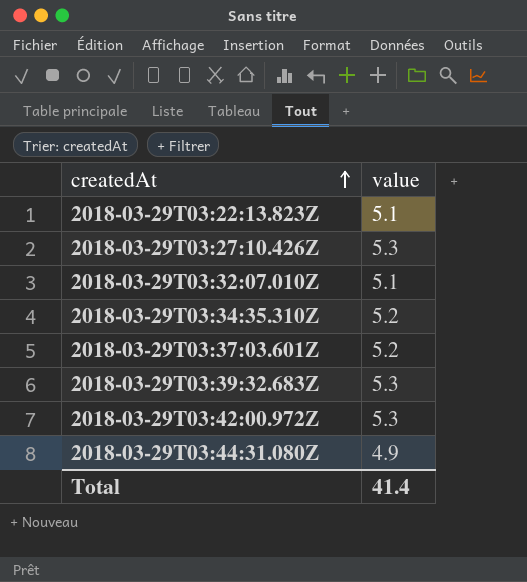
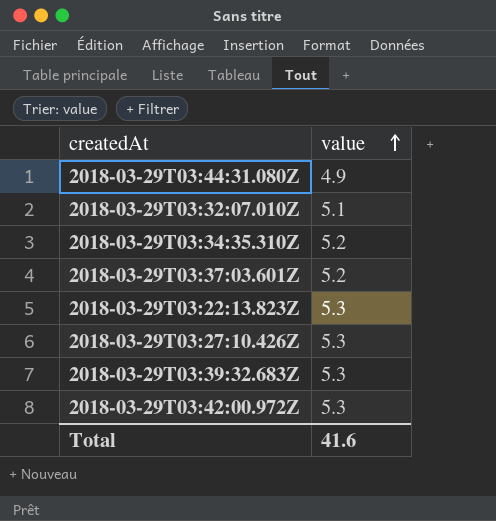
row order: createdAt ascending -> value ascending
2018-03-29T03:22:13.823Z | value: 5.1 -> 5.3
Total | value: 41.4 -> 41.6

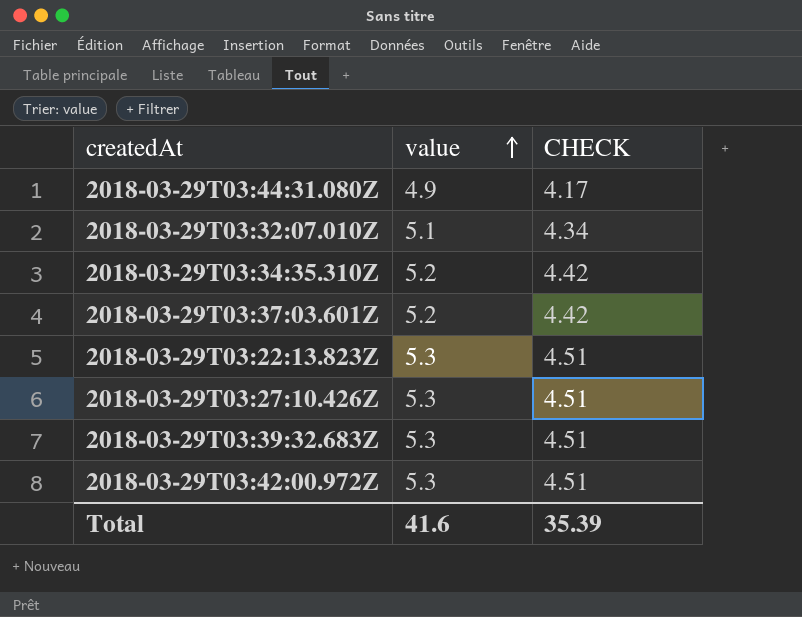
column CHECK | formula: none -> [value] * 0.85

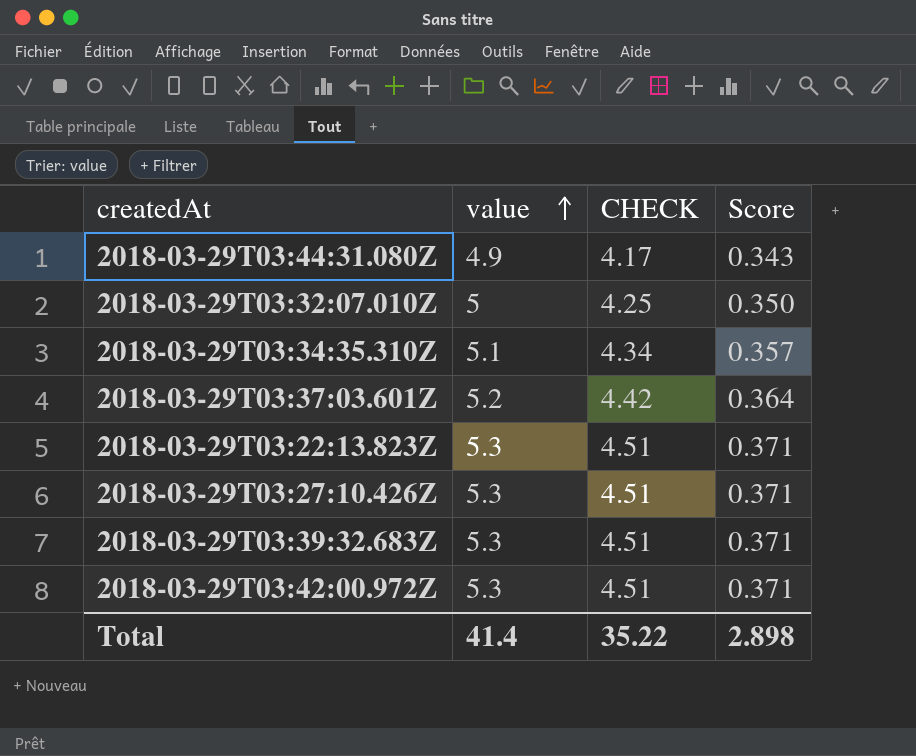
column Score | formula: none -> [value] * 0.07
2018-03-29T03:32:07.010Z | value: 5.1 -> 5
2018-03-29T03:32:07.010Z | CHECK: 4.34 -> 4.25
2018-03-29T03:34:35.310Z | value: 5.2 -> 5.1
2018-03-29T03:34:35.310Z | CHECK: 4.42 -> 4.34
Total | value: 41.6 -> 41.4
Total | CHECK: 35.39 -> 35.22

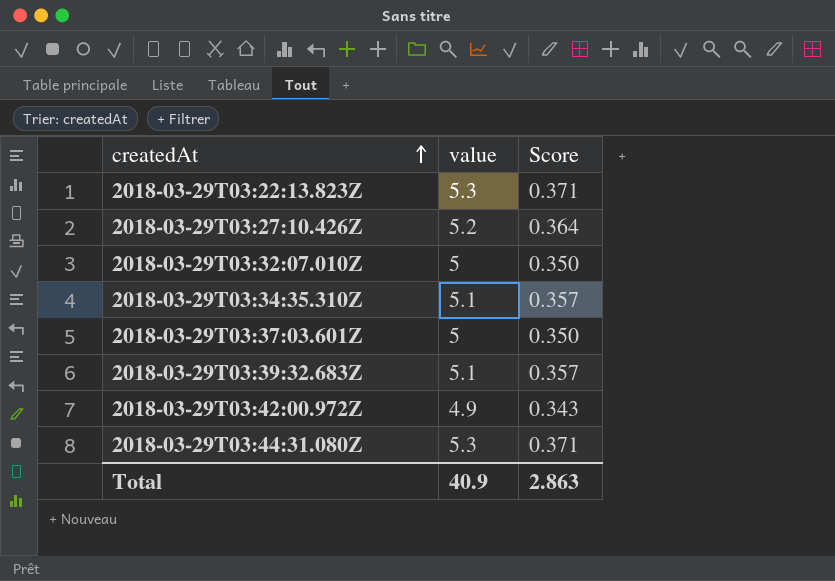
row order: value ascending -> createdAt ascending
column CHECK | formula: [value] * 0.85 -> none
2018-03-29T03:27:10.426Z | value: 5.3 -> 5.2
2018-03-29T03:27:10.426Z | Score: 0.371 -> 0.364
2018-03-29T03:37:03.601Z | value: 5.2 -> 5
2018-03-29T03:37:03.601Z | Score: 0.364 -> 0.350
2018-03-29T03:39:32.683Z | value: 5.3 -> 5.1
2018-03-29T03:39:32.683Z | Score: 0.371 -> 0.357
2018-03-29T03:42:00.972Z | value: 5.3 -> 4.9
2018-03-29T03:42:00.972Z | Score: 0.371 -> 0.343
2018-03-29T03:44:31.080Z | value: 4.9 -> 5.3
2018-03-29T03:44:31.080Z | Score: 0.343 -> 0.371
Total | value: 41.4 -> 40.9
Total | Score: 2.898 -> 2.863

